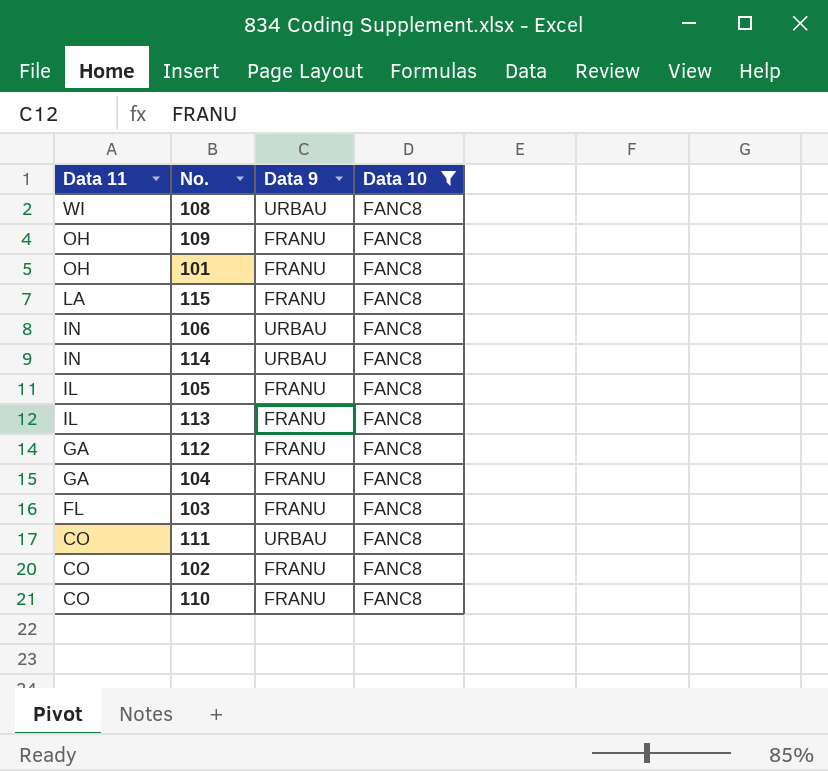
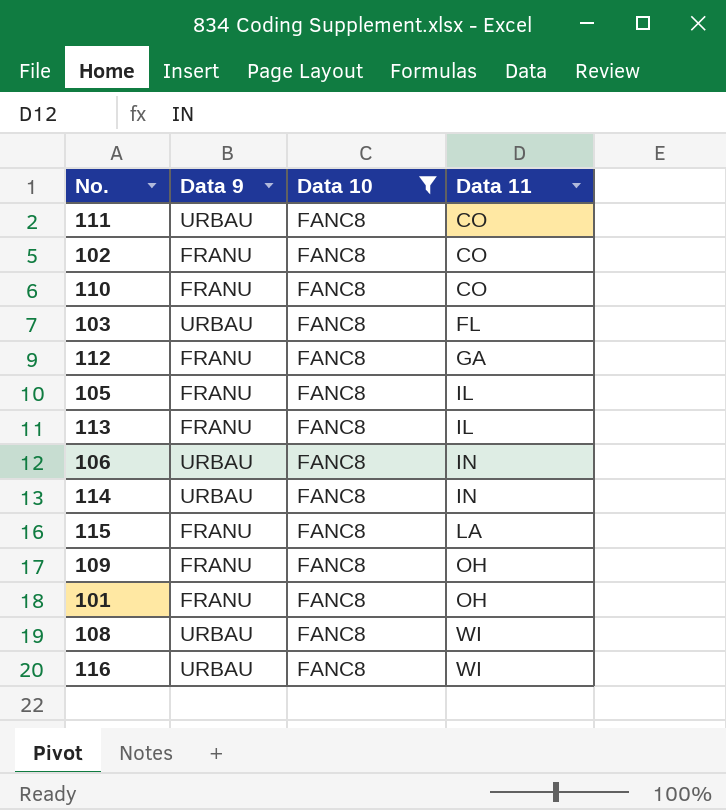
row order: Data 11 descending -> Data 11 ascending
column Data 11 | position: 1 -> 4
row 104: GA | FRANU | FANC8 -> none
103 | Data 9: FRANU -> URBAU
row 116: none -> URBAU | FANC8 | WI

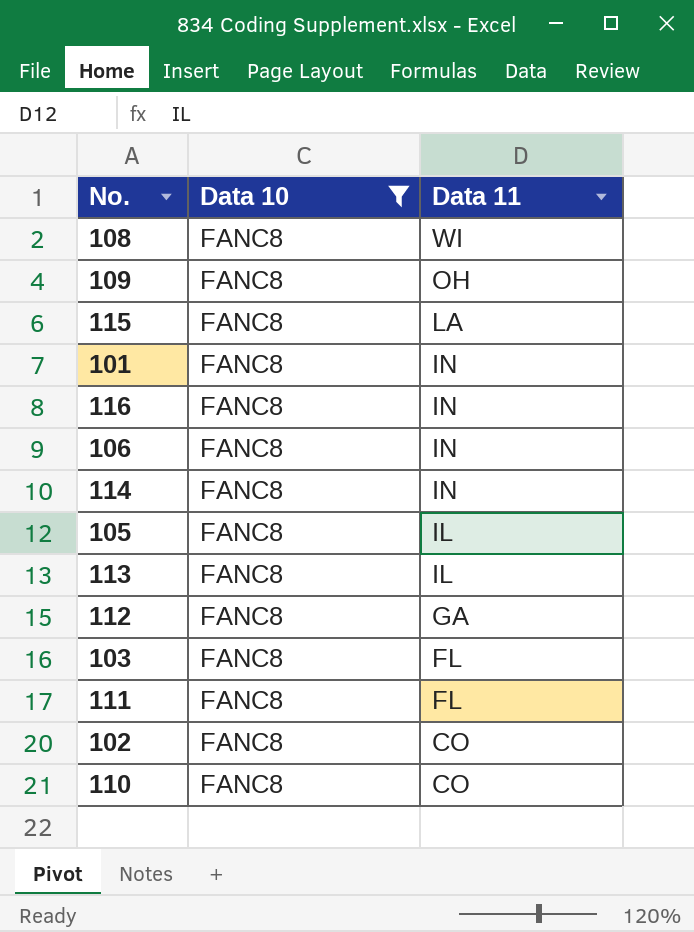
row order: Data 11 ascending -> Data 11 descending
column Data 9 | position: 2 -> none
101 | Data 11: OH -> IN
116 | Data 11: WI -> IN
111 | Data 11: CO -> FL

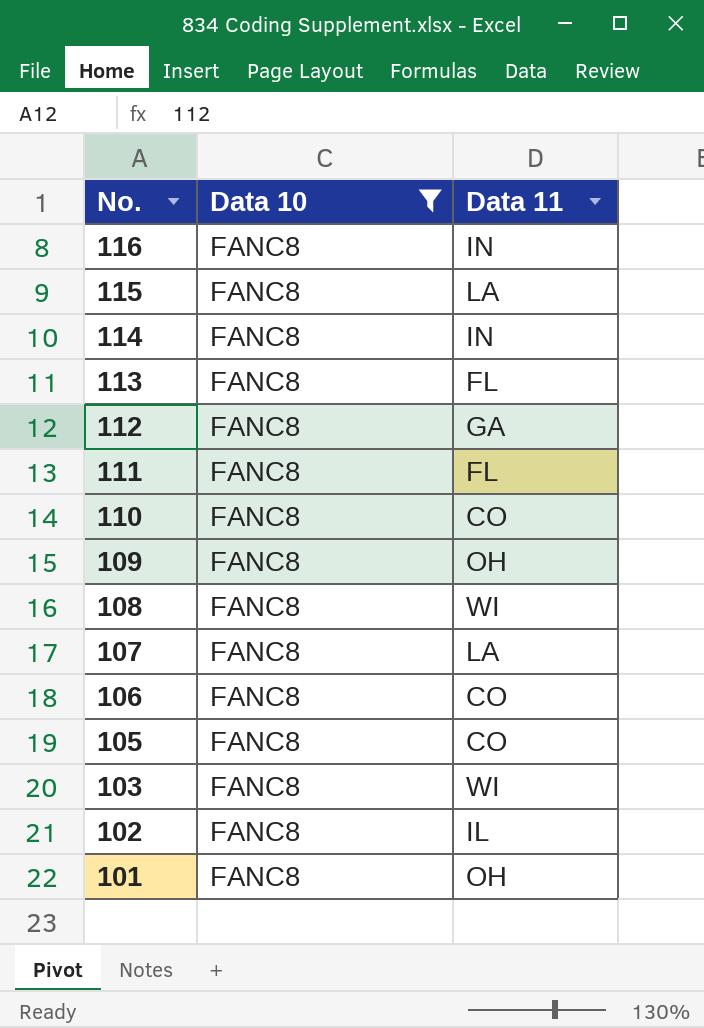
row order: Data 11 descending -> No. descending
113 | Data 11: IL -> FL
row 107: none -> FANC8 | LA
106 | Data 11: IN -> CO
105 | Data 11: IL -> CO
103 | Data 11: FL -> WI
102 | Data 11: CO -> IL
101 | Data 11: IN -> OH

